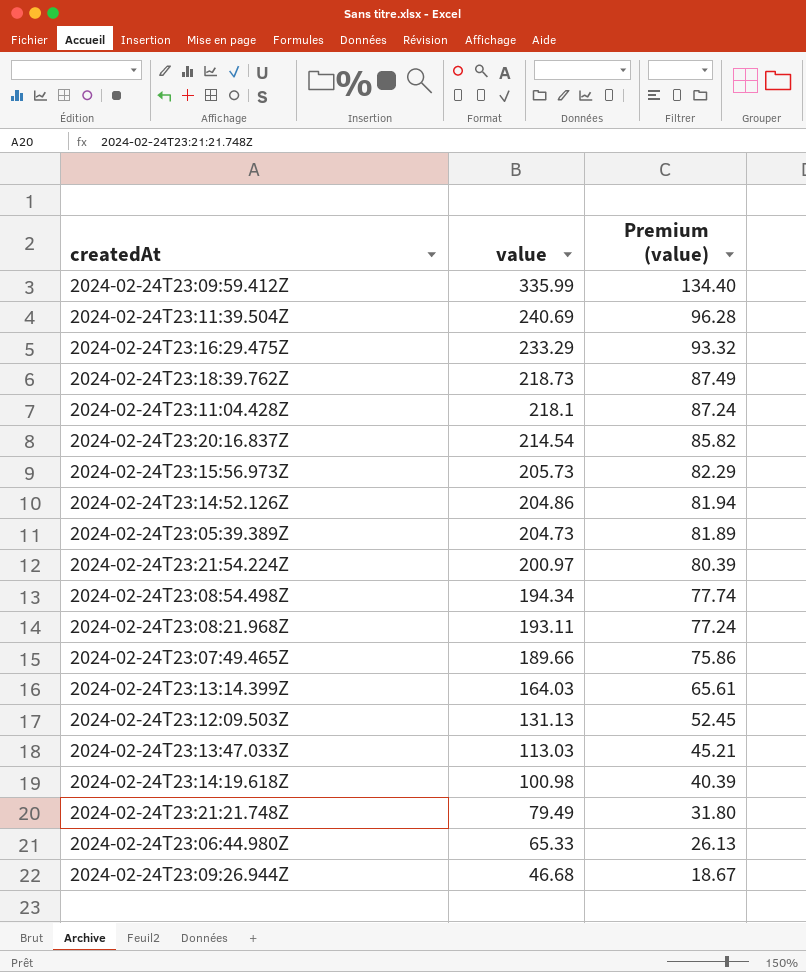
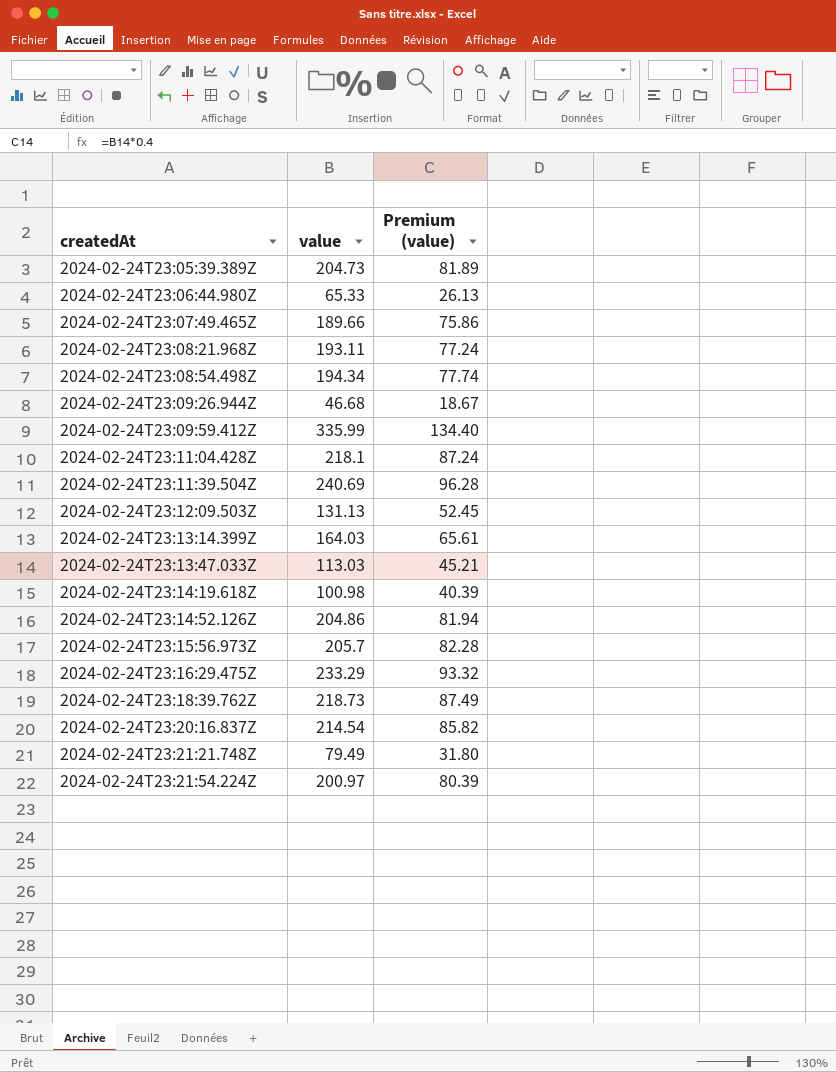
row order: value descending -> createdAt ascending
2024-02-24T23:15:56.973Z | value: 205.73 -> 205.7
2024-02-24T23:15:56.973Z | Premium (value): 82.29 -> 82.28

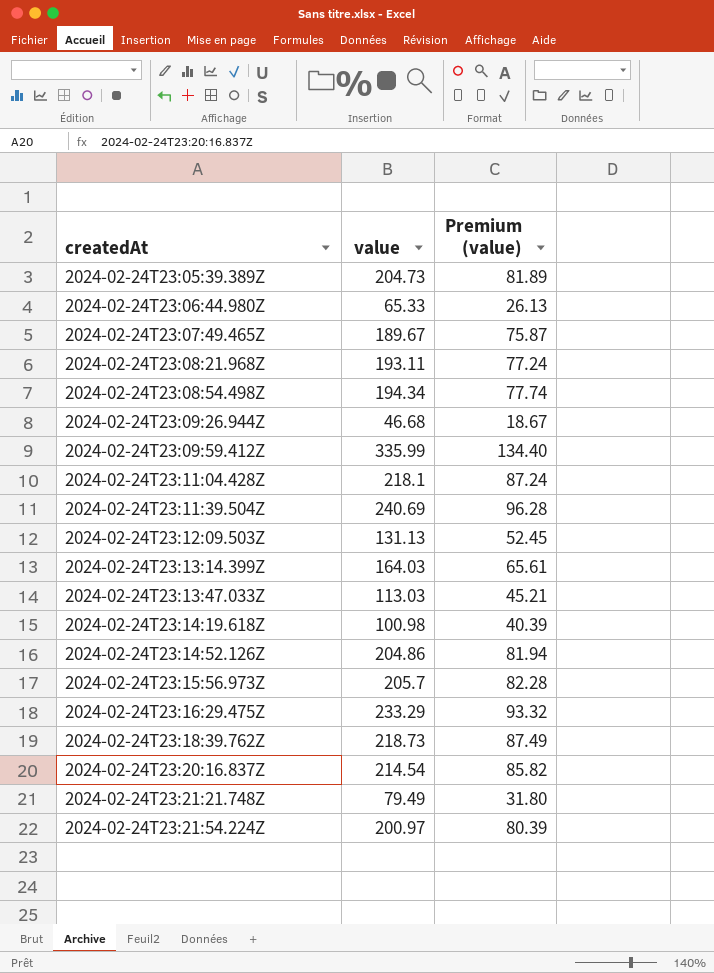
2024-02-24T23:07:49.465Z | value: 189.66 -> 189.67
2024-02-24T23:07:49.465Z | Premium (value): 75.86 -> 75.87

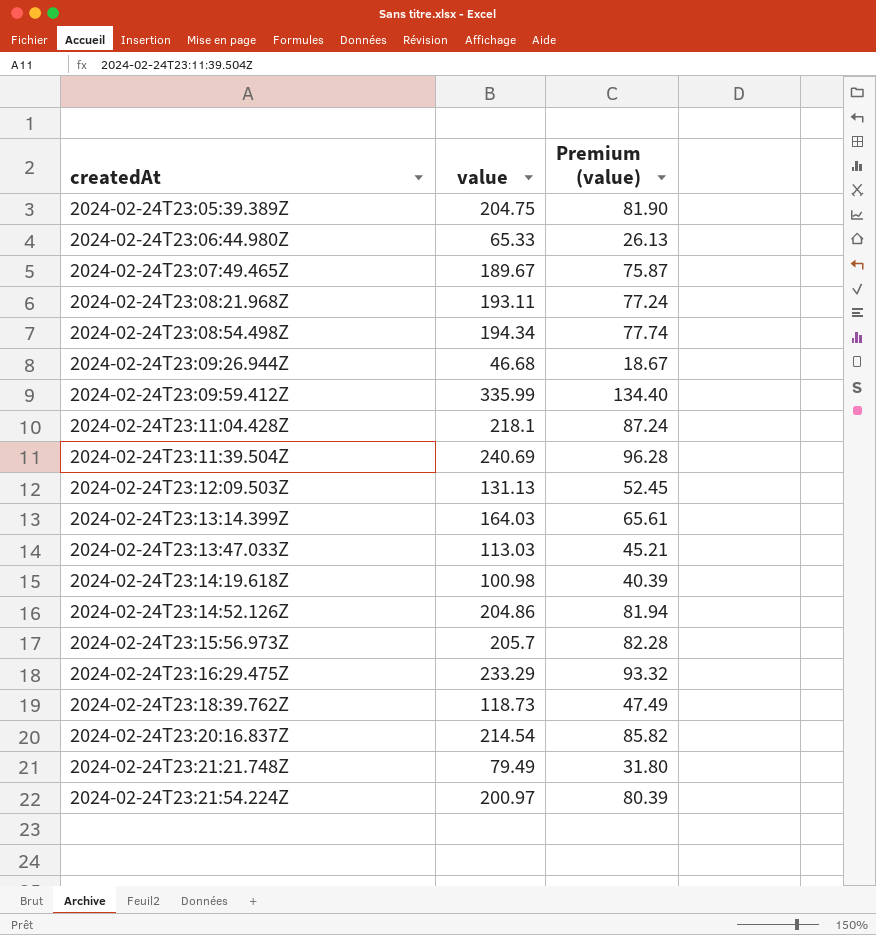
2024-02-24T23:05:39.389Z | value: 204.73 -> 204.75
2024-02-24T23:05:39.389Z | Premium (value): 81.89 -> 81.90
2024-02-24T23:18:39.762Z | value: 218.73 -> 118.73
2024-02-24T23:18:39.762Z | Premium (value): 87.49 -> 47.49

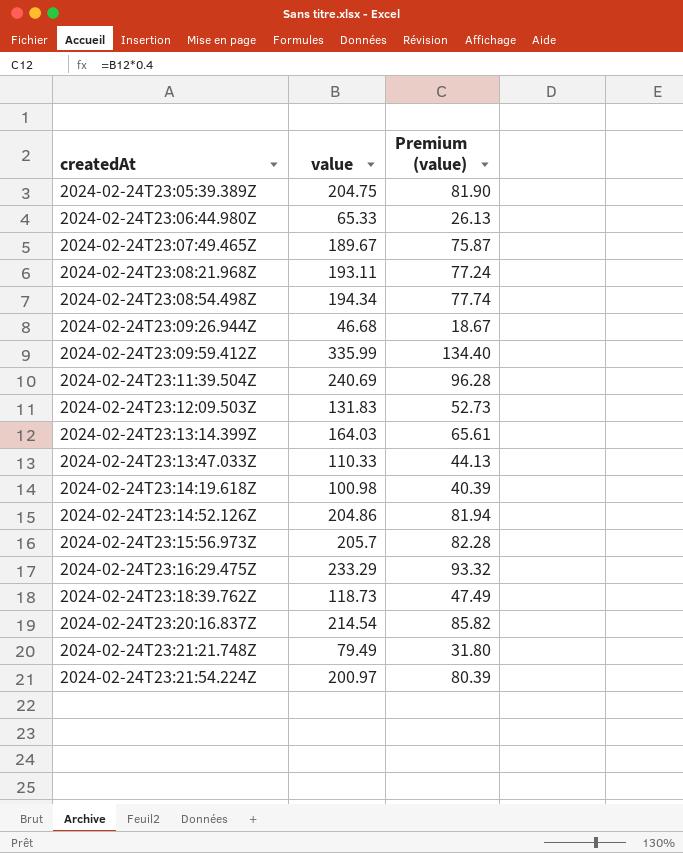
row 2024-02-24T23:11:04.428Z: 218.1 | 87.24 -> none
2024-02-24T23:12:09.503Z | value: 131.13 -> 131.83
2024-02-24T23:12:09.503Z | Premium (value): 52.45 -> 52.73
2024-02-24T23:13:47.033Z | value: 113.03 -> 110.33
2024-02-24T23:13:47.033Z | Premium (value): 45.21 -> 44.13

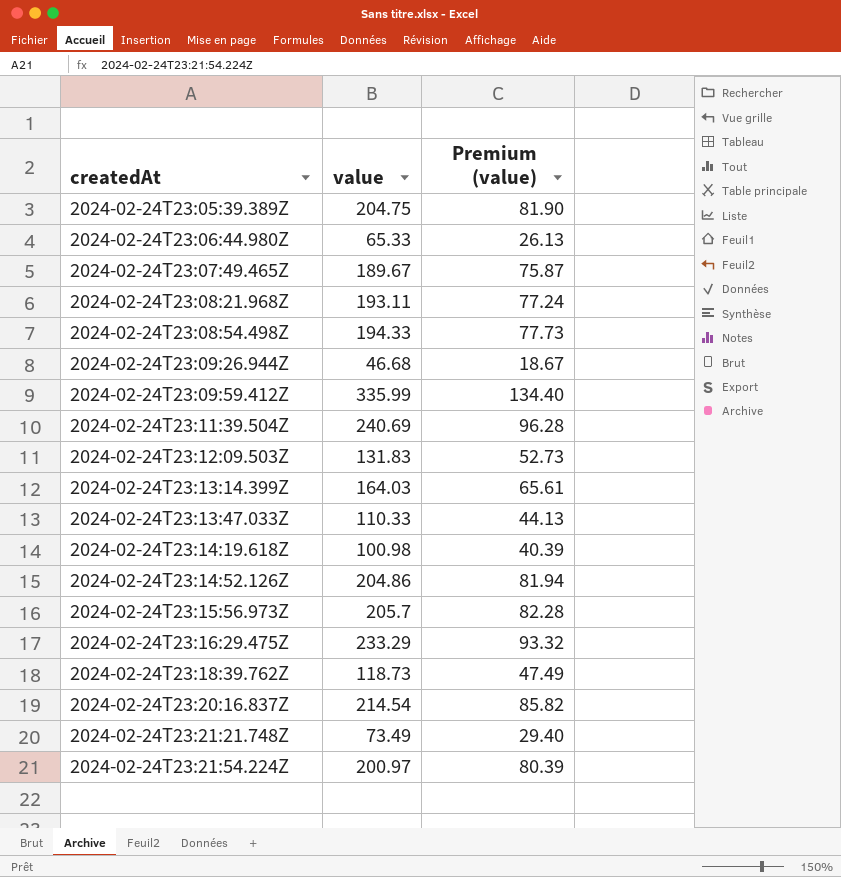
2024-02-24T23:08:54.498Z | value: 194.34 -> 194.33
2024-02-24T23:08:54.498Z | Premium (value): 77.74 -> 77.73
2024-02-24T23:21:21.748Z | value: 79.49 -> 73.49
2024-02-24T23:21:21.748Z | Premium (value): 31.80 -> 29.40

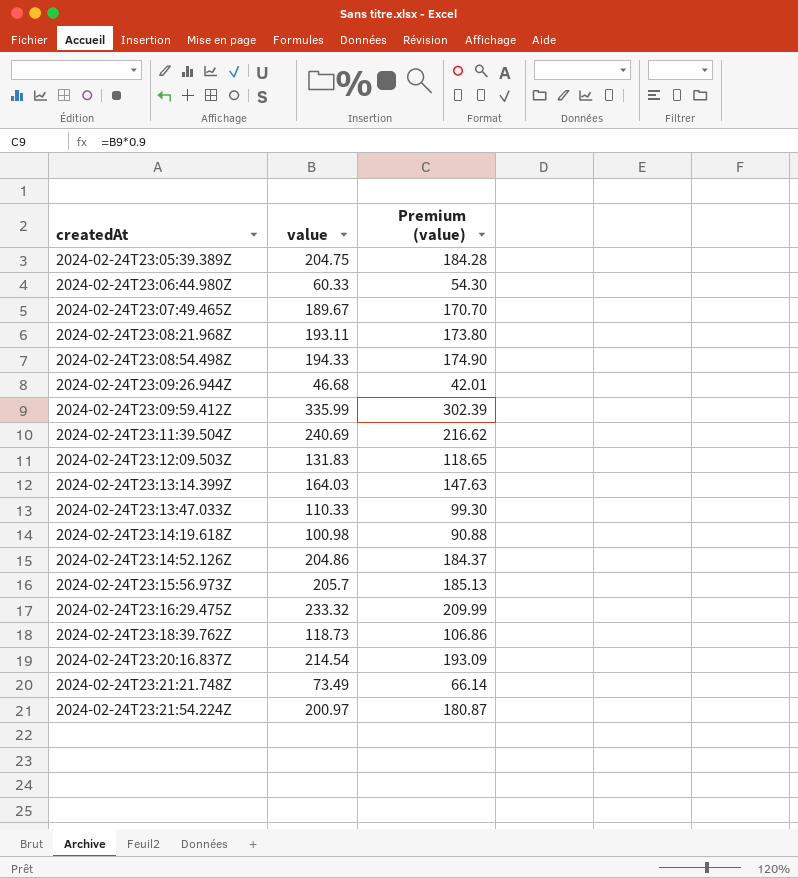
column Premium (value) | formula: [value] * 0.4 -> [value] * 0.9
2024-02-24T23:06:44.980Z | value: 65.33 -> 60.33
2024-02-24T23:16:29.475Z | value: 233.29 -> 233.32

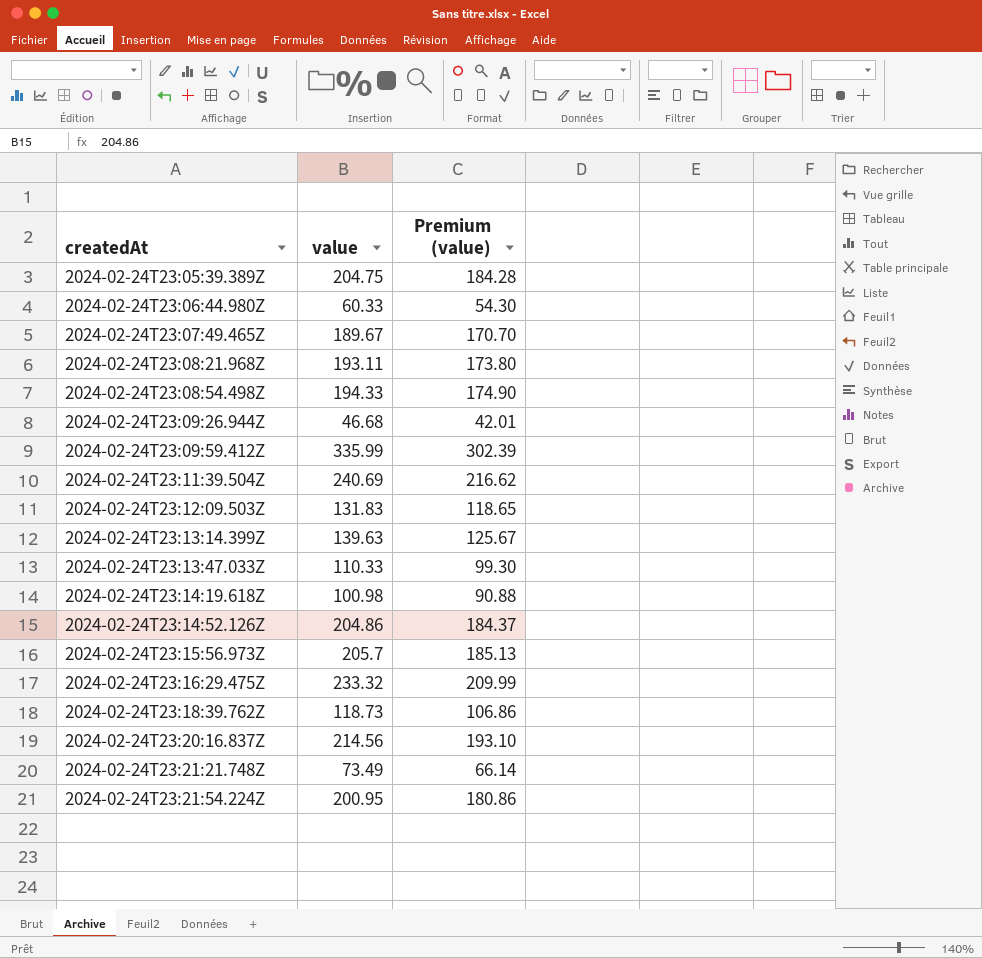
2024-02-24T23:13:14.399Z | value: 164.03 -> 139.63
2024-02-24T23:13:14.399Z | Premium (value): 147.63 -> 125.67
2024-02-24T23:20:16.837Z | value: 214.54 -> 214.56
2024-02-24T23:20:16.837Z | Premium (value): 193.09 -> 193.10
2024-02-24T23:21:54.224Z | value: 200.97 -> 200.95
2024-02-24T23:21:54.224Z | Premium (value): 180.87 -> 180.86

